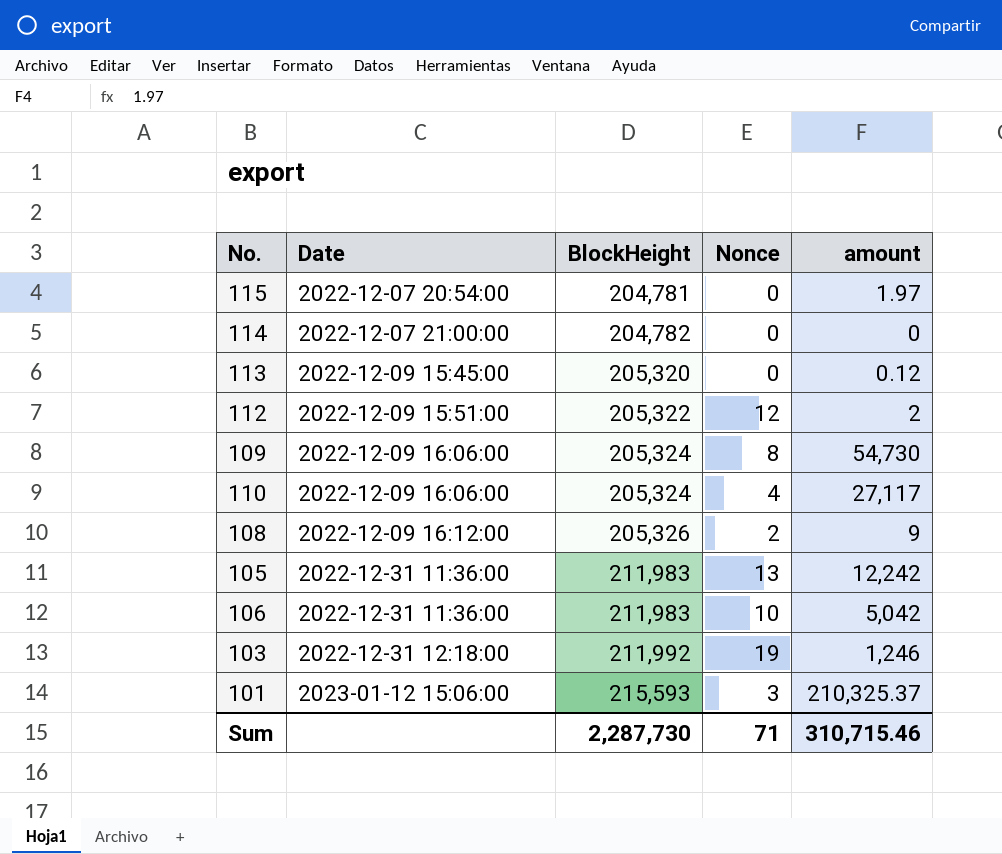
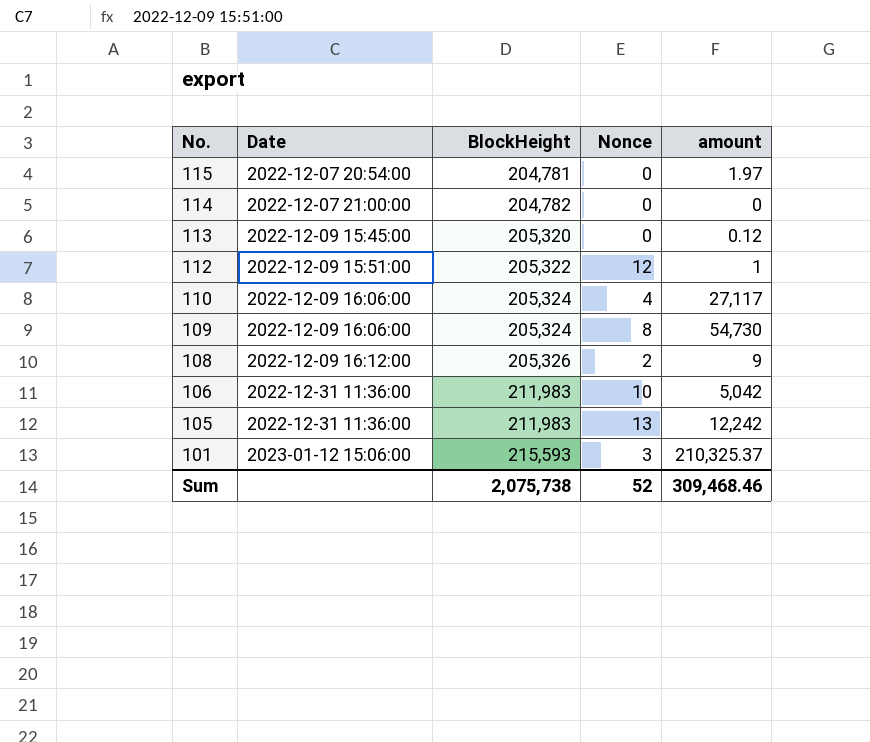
row order: Date ascending -> No. descending
row 103: 2022-12-31 12:18:00 | 211,992 | 19 | 1,246 -> none
112 | amount: 2 -> 1
Sum | BlockHeight: 2,287,730 -> 2,075,738
Sum | Nonce: 71 -> 52
Sum | amount: 310,715.46 -> 309,468.46

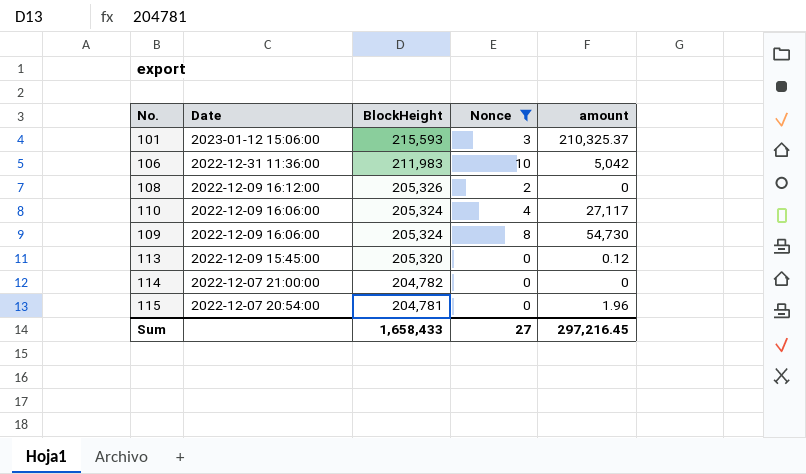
filter: none -> Nonce <= 10
row order: No. descending -> Date descending
108 | amount: 9 -> 0
115 | amount: 1.97 -> 1.96
Sum | BlockHeight: 2,075,738 -> 1,658,433
Sum | Nonce: 52 -> 27
Sum | amount: 309,468.46 -> 297,216.45

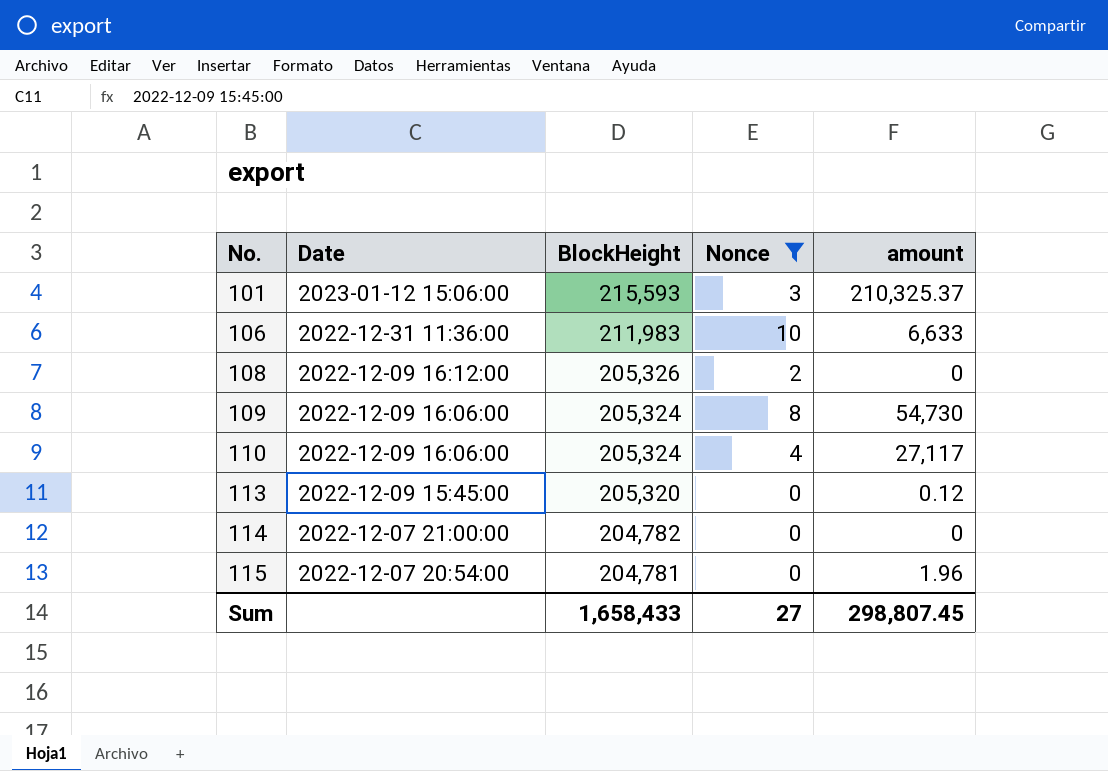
row order: Date descending -> No. ascending
106 | amount: 5,042 -> 6,633
Sum | amount: 297,216.45 -> 298,807.45

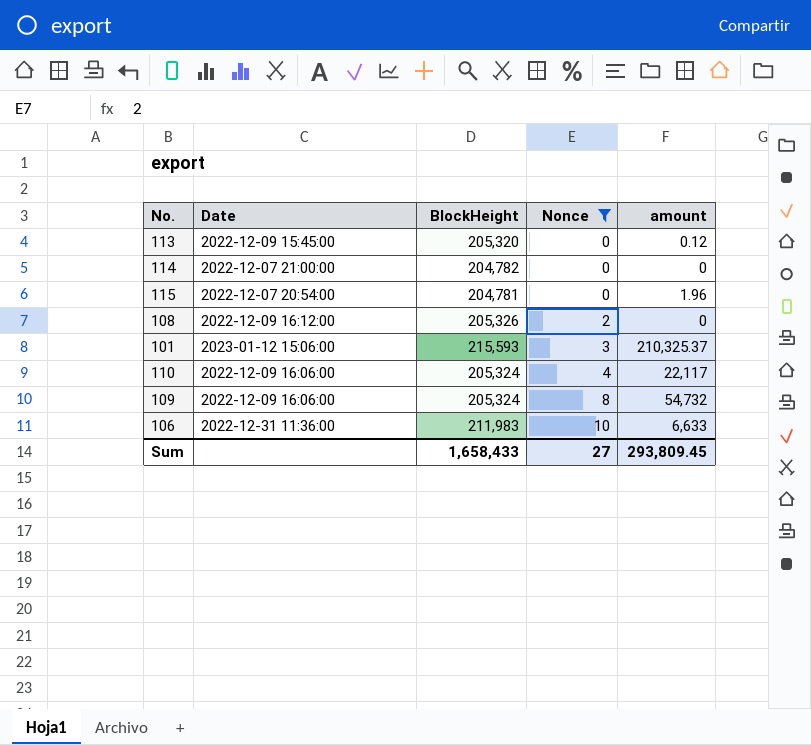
row order: No. ascending -> Nonce ascending
110 | amount: 27,117 -> 22,117
109 | amount: 54,730 -> 54,732
Sum | amount: 298,807.45 -> 293,809.45

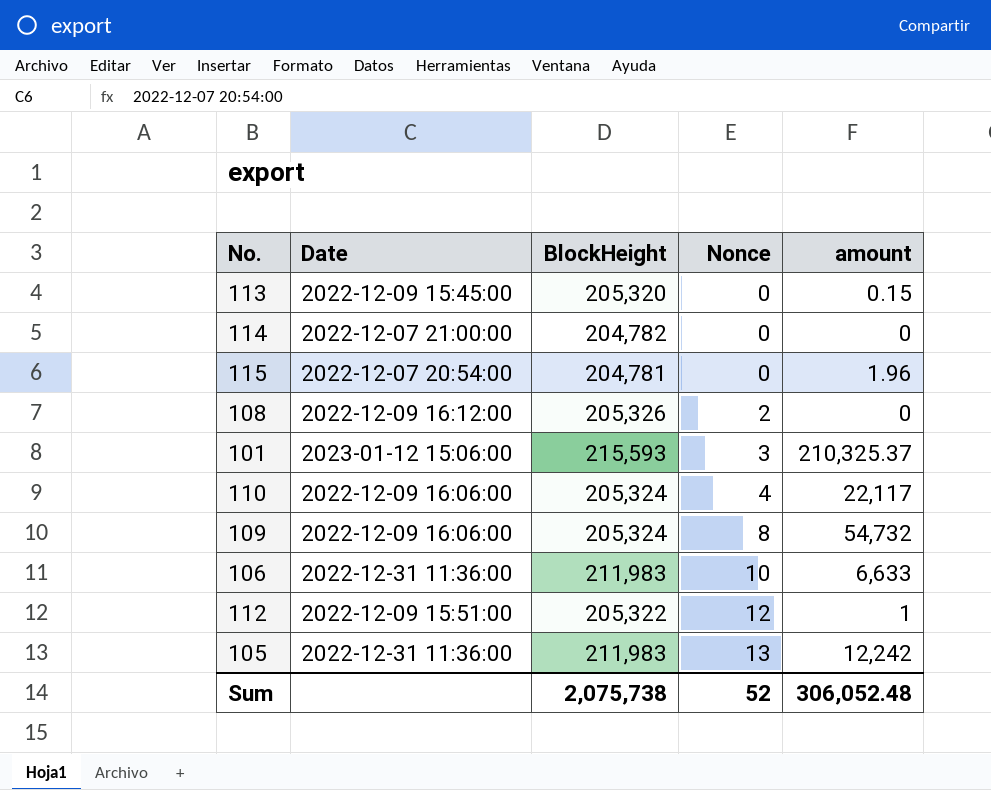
filter: Nonce <= 10 -> none
113 | amount: 0.12 -> 0.15
Sum | BlockHeight: 1,658,433 -> 2,075,738
Sum | Nonce: 27 -> 52
Sum | amount: 293,809.45 -> 306,052.48

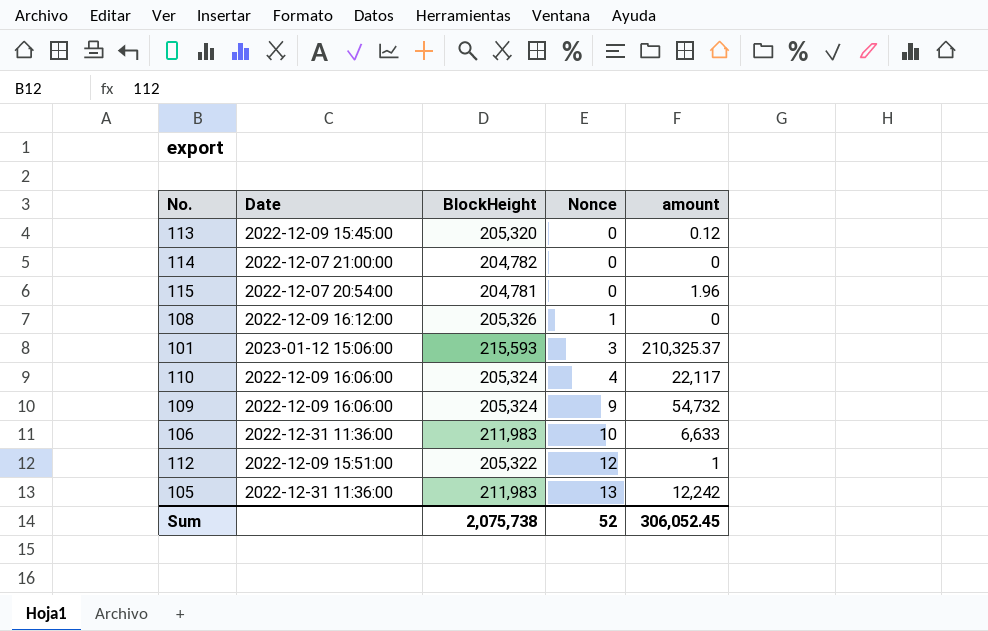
113 | amount: 0.15 -> 0.12
108 | Nonce: 2 -> 1
109 | Nonce: 8 -> 9
Sum | amount: 306,052.48 -> 306,052.45

